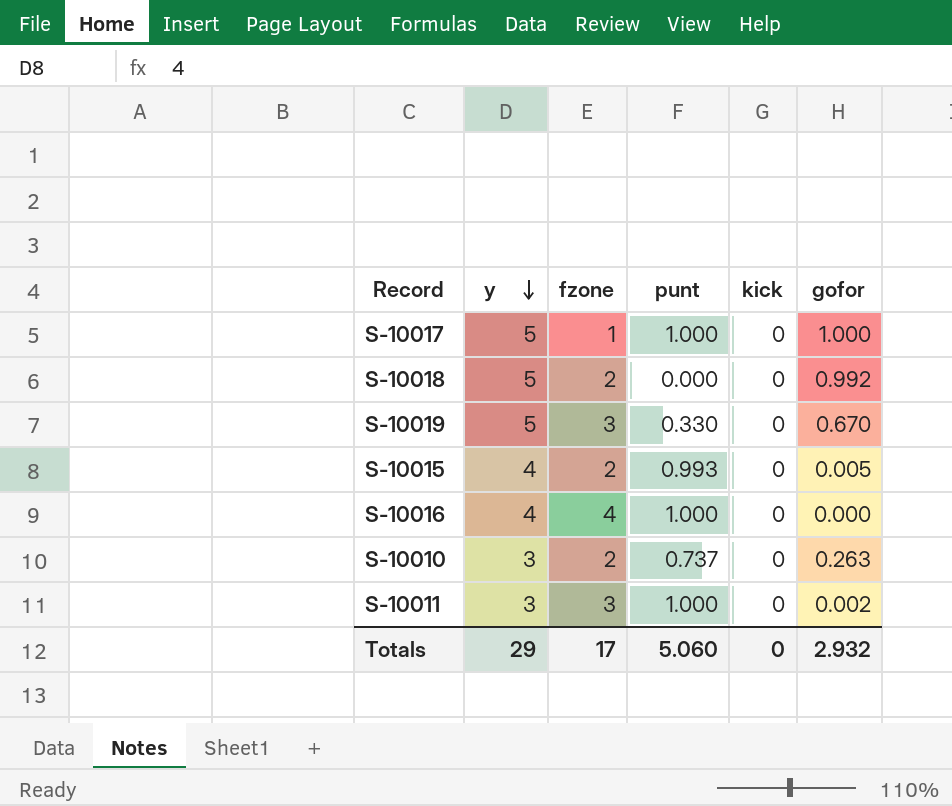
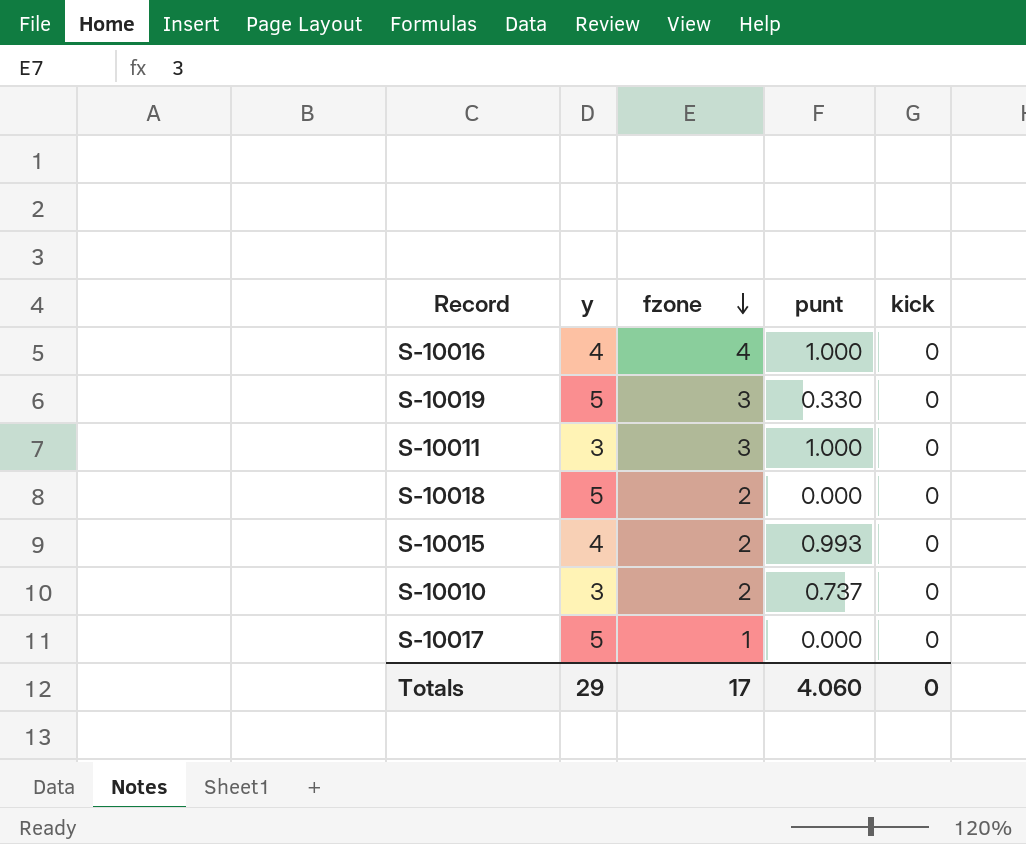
row order: y descending -> fzone descending
column gofor | position: 6 -> none
S-10017 | punt: 1.000 -> 0.000
Totals | punt: 5.060 -> 4.060

